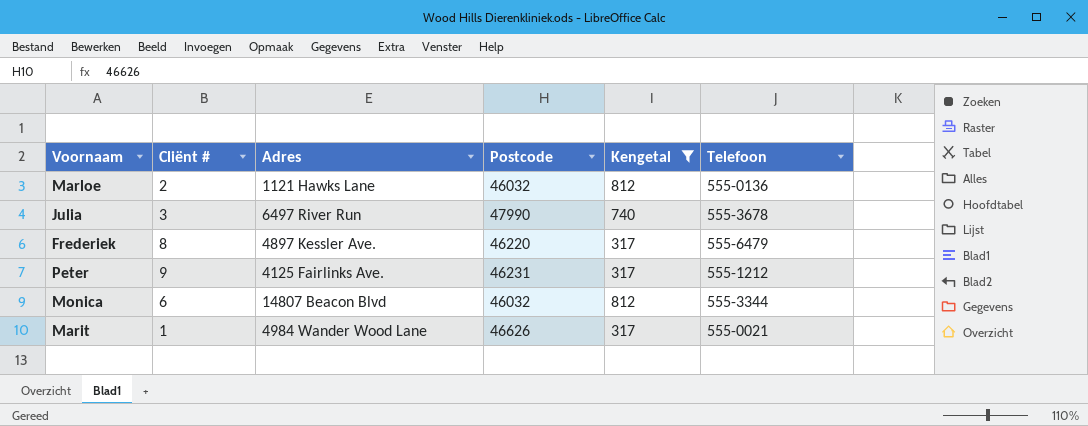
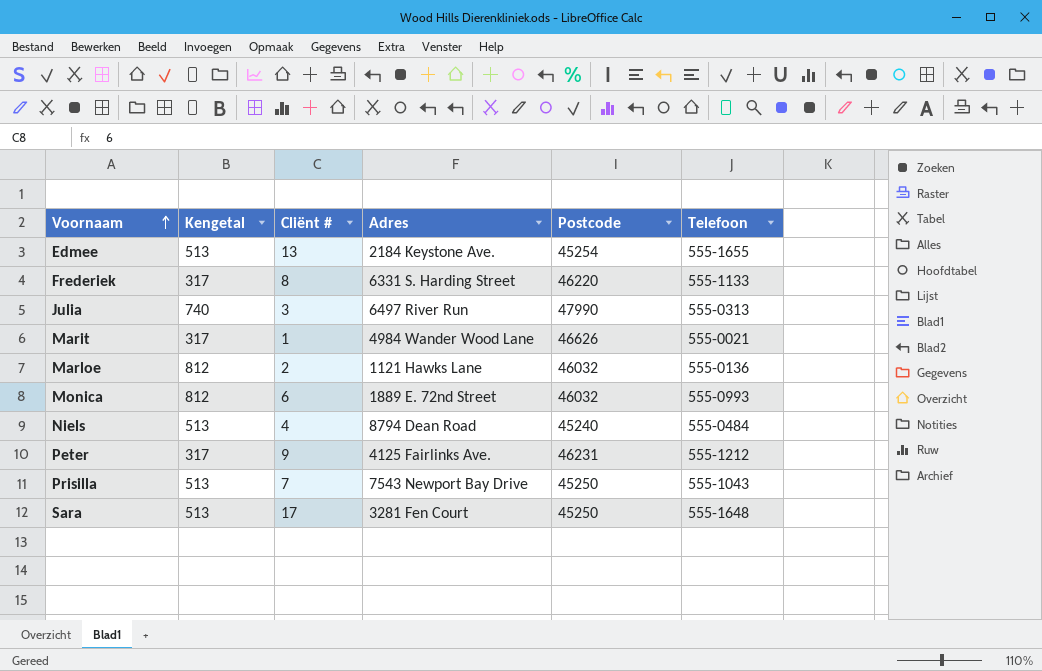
filter: Kengetal != 513 -> none
row order: none -> Voornaam ascending
column Kengetal | position: 5 -> 2
Frederiek | Adres: 4897 Kessler Ave. -> 6331 S. Harding Street
Frederiek | Telefoon: 555-6479 -> 555-1133
Julia | Telefoon: 555-3678 -> 555-0313
Monica | Adres: 14807 Beacon Blvd -> 1889 E. 72nd Street
Monica | Telefoon: 555-3344 -> 555-0993

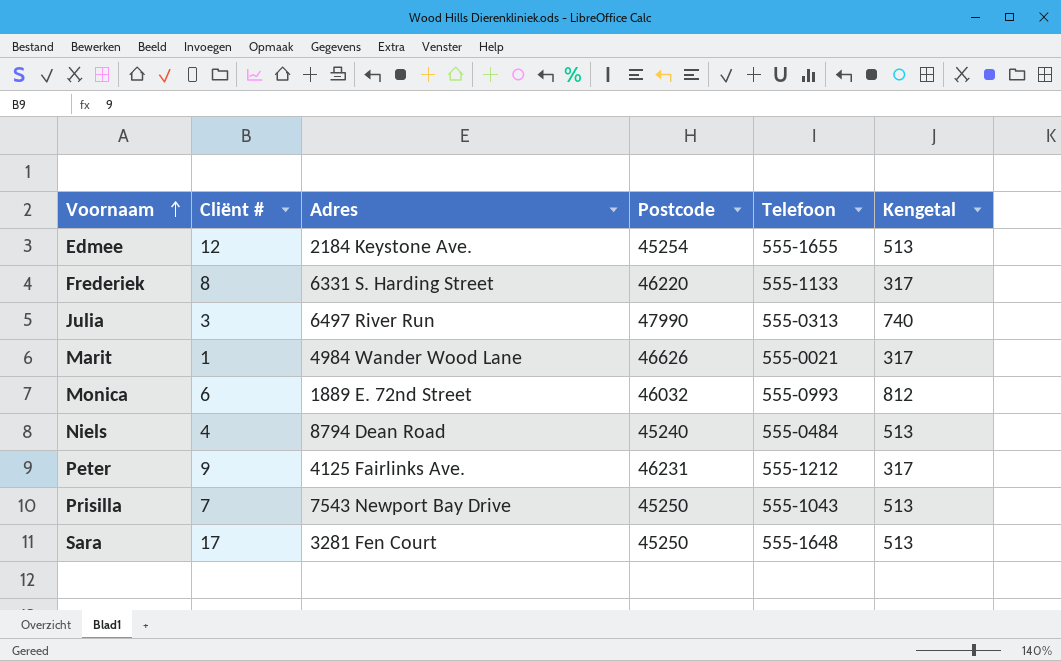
column Kengetal | position: 2 -> 6
row Marloe: 812 | 2 | 1121 Hawks Lane | 46032 | 555-0136 -> none
Edmee | Cliënt #: 13 -> 12

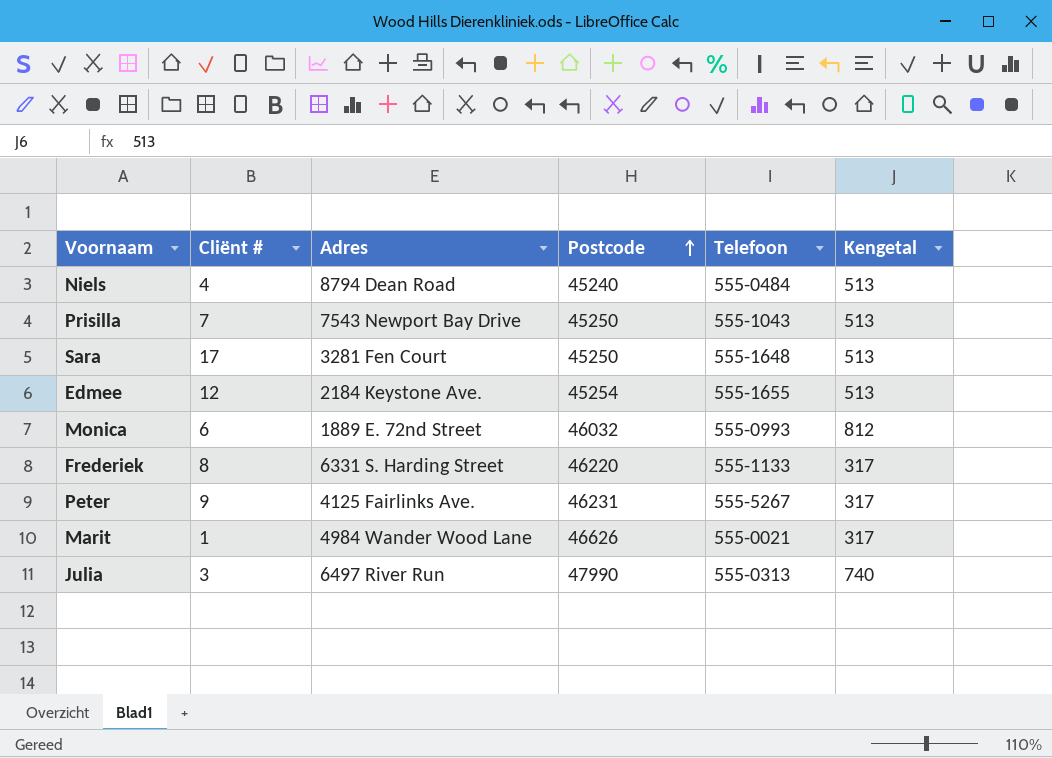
row order: Voornaam ascending -> Postcode ascending
Peter | Telefoon: 555-1212 -> 555-5267

